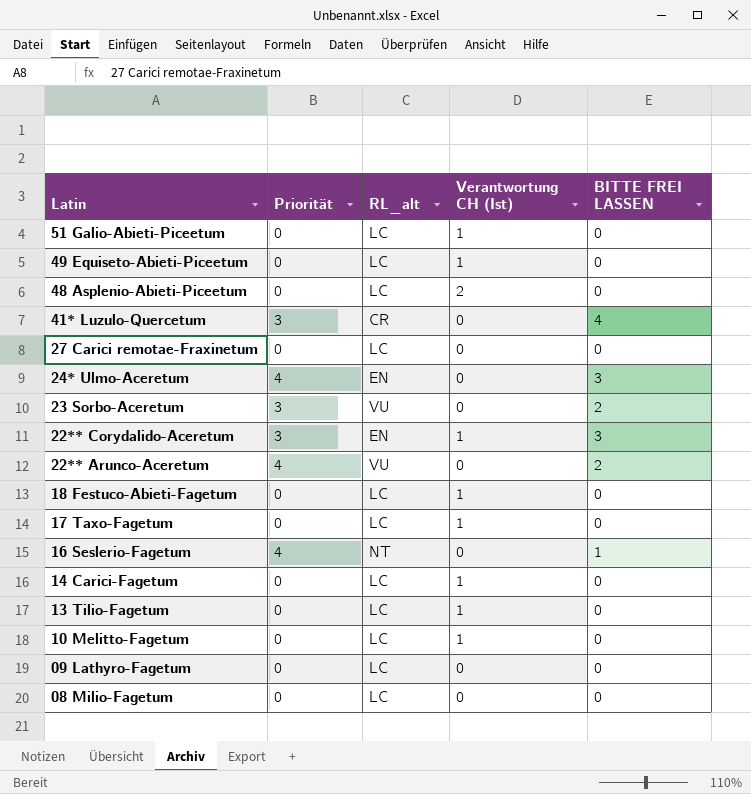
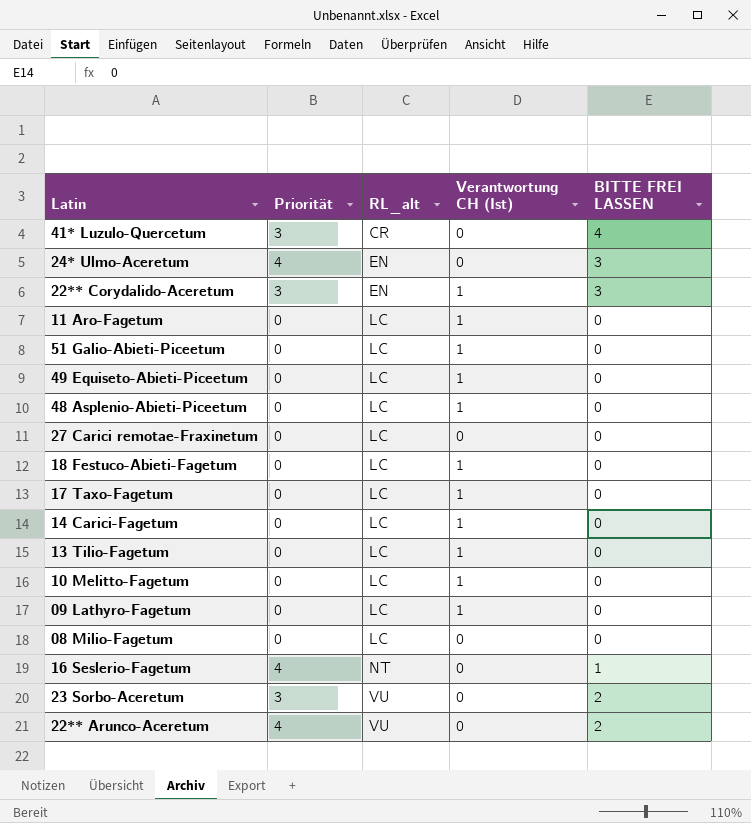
row order: Latin descending -> RL_alt ascending
row 11 Aro-Fagetum: none -> 0 | LC | 1 | 0
48 Asplenio-Abieti-Piceetum | Verantwortung CH (Ist): 2 -> 1
09 Lathyro-Fagetum | Verantwortung CH (Ist): 0 -> 1

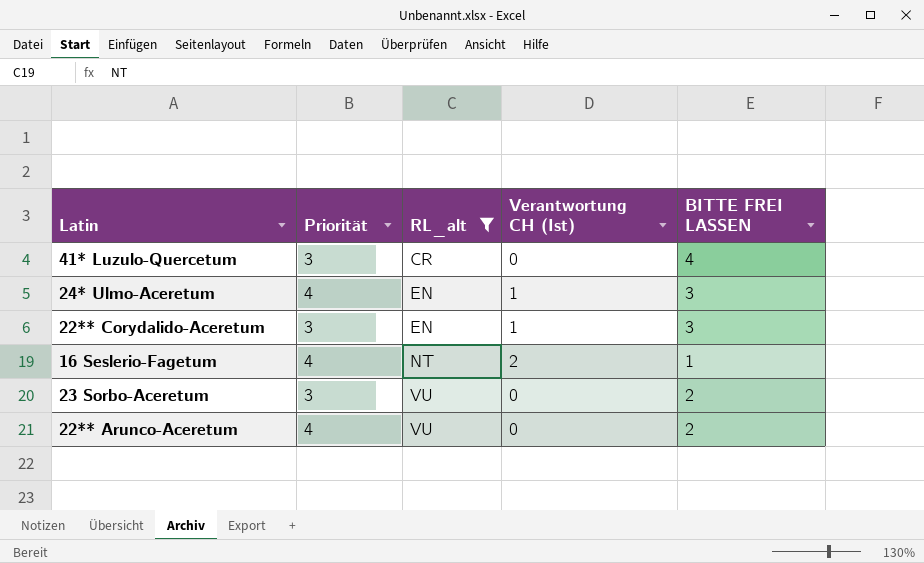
filter: none -> RL_alt != LC
24* Ulmo-Aceretum | Verantwortung CH (Ist): 0 -> 1
16 Seslerio-Fagetum | Verantwortung CH (Ist): 0 -> 2

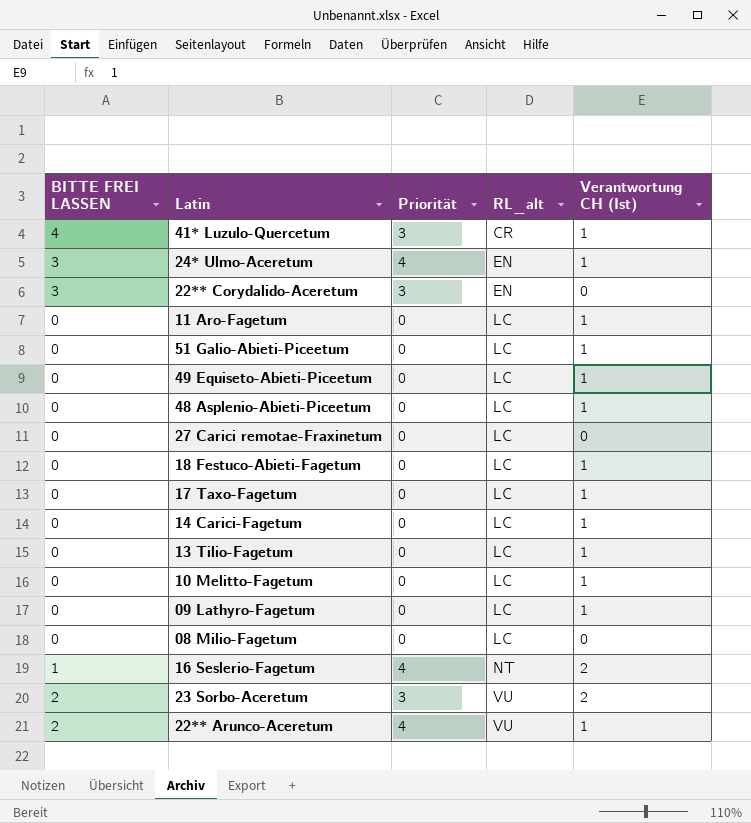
filter: RL_alt != LC -> none
column BITTE FREI LASSEN | position: 5 -> 1
41* Luzulo-Quercetum | Verantwortung CH (Ist): 0 -> 1
22** Corydalido-Aceretum | Verantwortung CH (Ist): 1 -> 0
23 Sorbo-Aceretum | Verantwortung CH (Ist): 0 -> 2
22** Arunco-Aceretum | Verantwortung CH (Ist): 0 -> 1

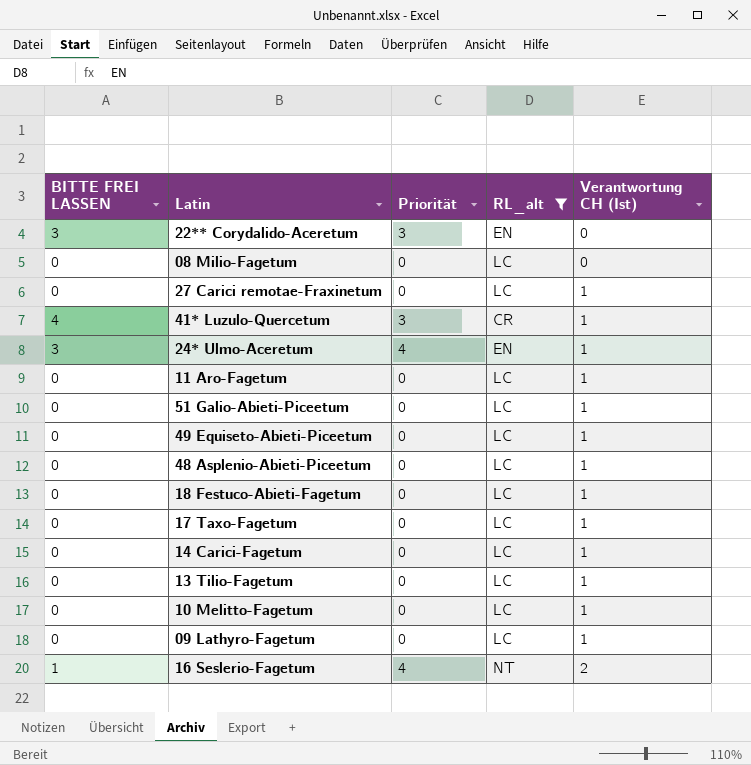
filter: none -> RL_alt != VU
row order: RL_alt ascending -> Verantwortung CH (Ist) ascending
27 Carici remotae-Fraxinetum | Verantwortung CH (Ist): 0 -> 1

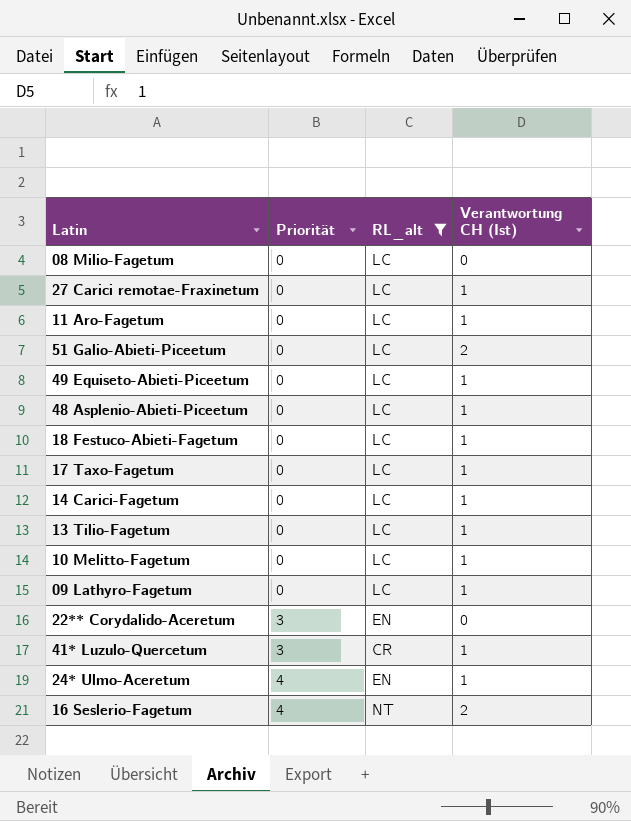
row order: Verantwortung CH (Ist) ascending -> Priorität ascending
column BITTE FREI LASSEN | position: 1 -> none
51 Galio-Abieti-Piceetum | Verantwortung CH (Ist): 1 -> 2

